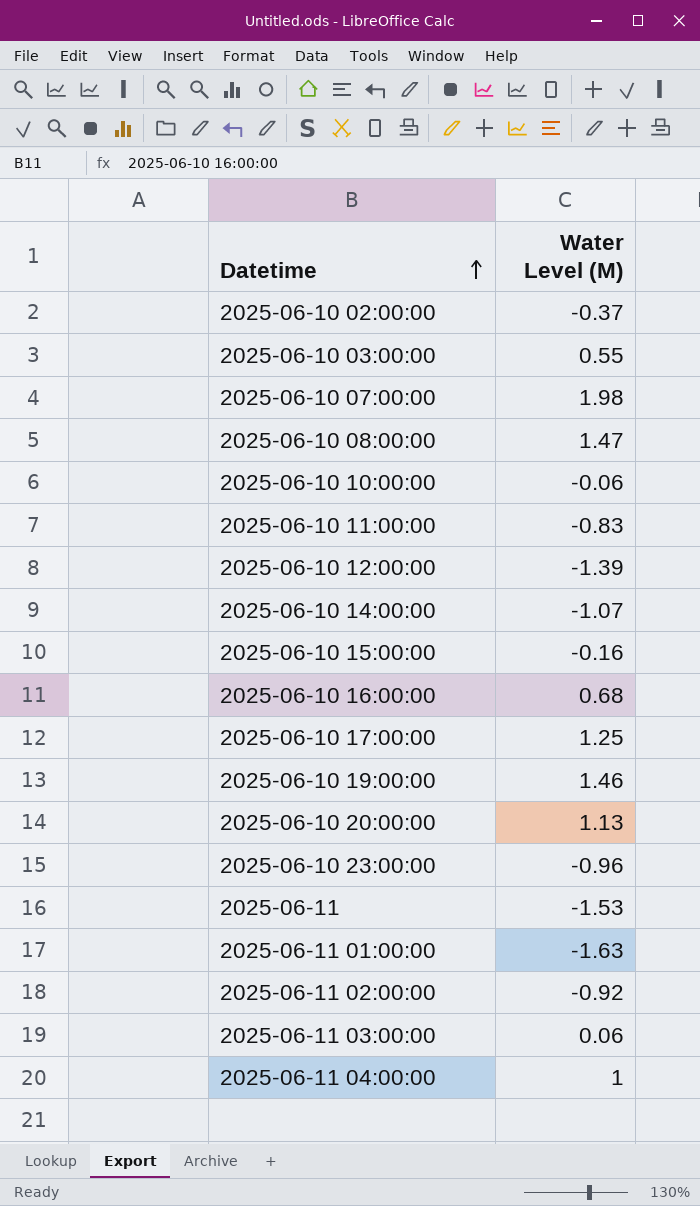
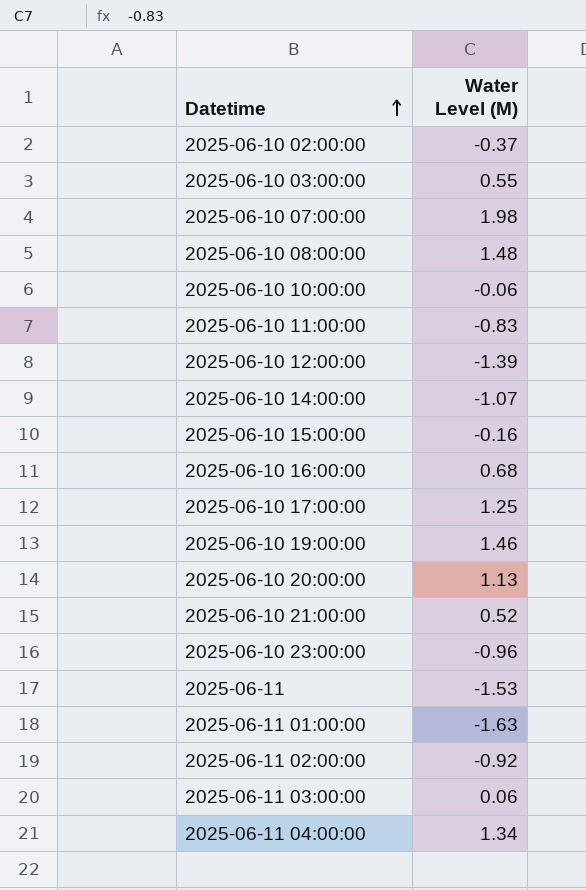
2025-06-10 08:00:00 | Water Level (M): 1.47 -> 1.48
row 2025-06-10 21:00:00: none -> 0.52
2025-06-11 04:00:00 | Water Level (M): 1 -> 1.34

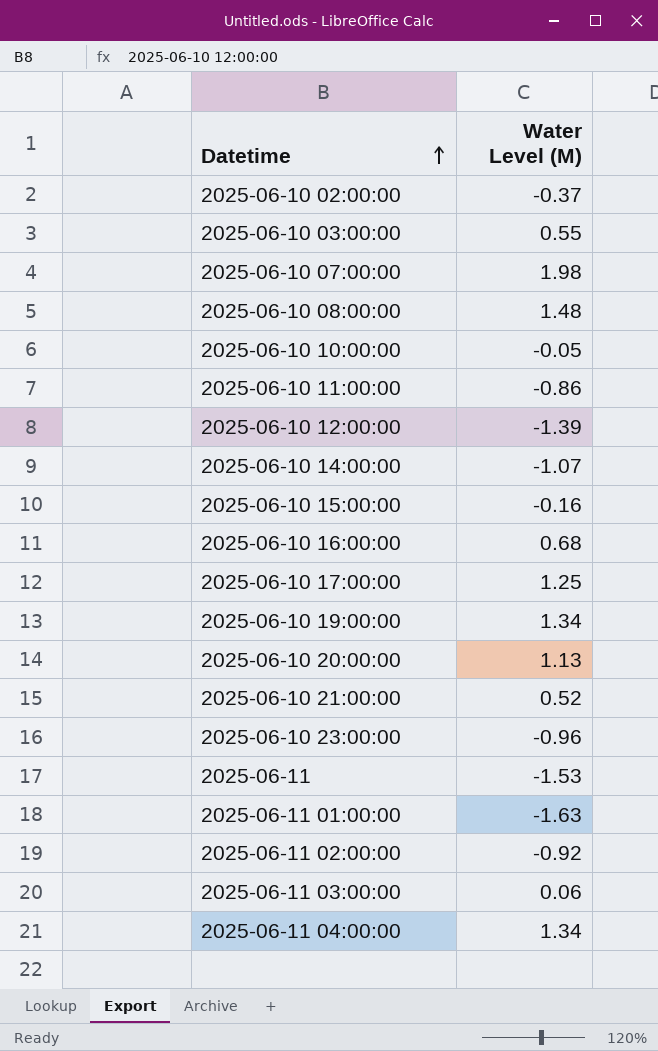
2025-06-10 10:00:00 | Water Level (M): -0.06 -> -0.05
2025-06-10 11:00:00 | Water Level (M): -0.83 -> -0.86
2025-06-10 19:00:00 | Water Level (M): 1.46 -> 1.34

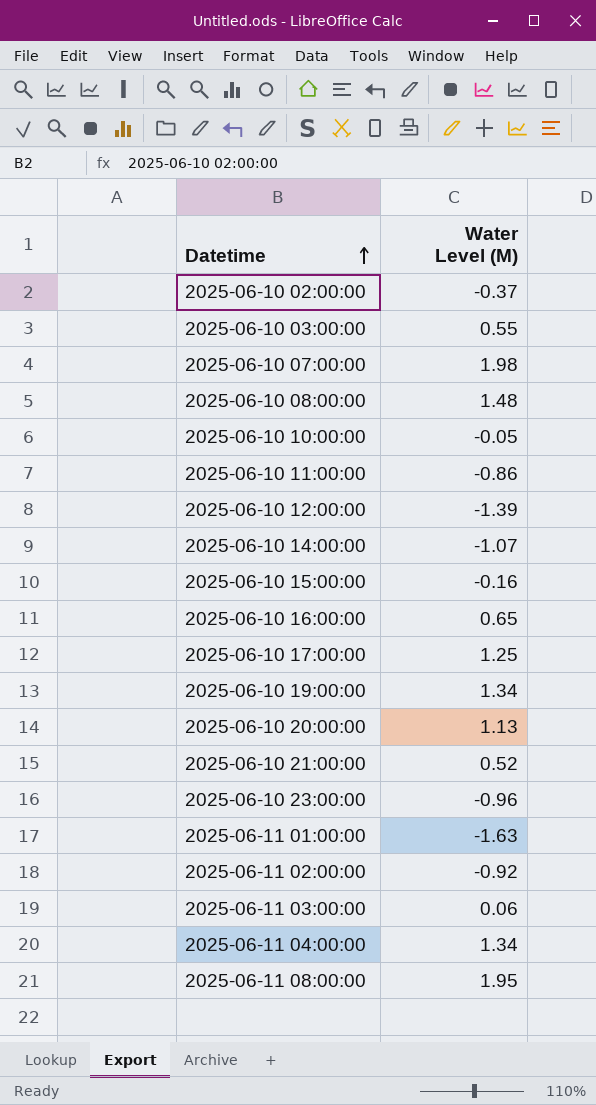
row 2025-06-11: -1.53 -> none
2025-06-10 16:00:00 | Water Level (M): 0.68 -> 0.65
row 2025-06-11 08:00:00: none -> 1.95

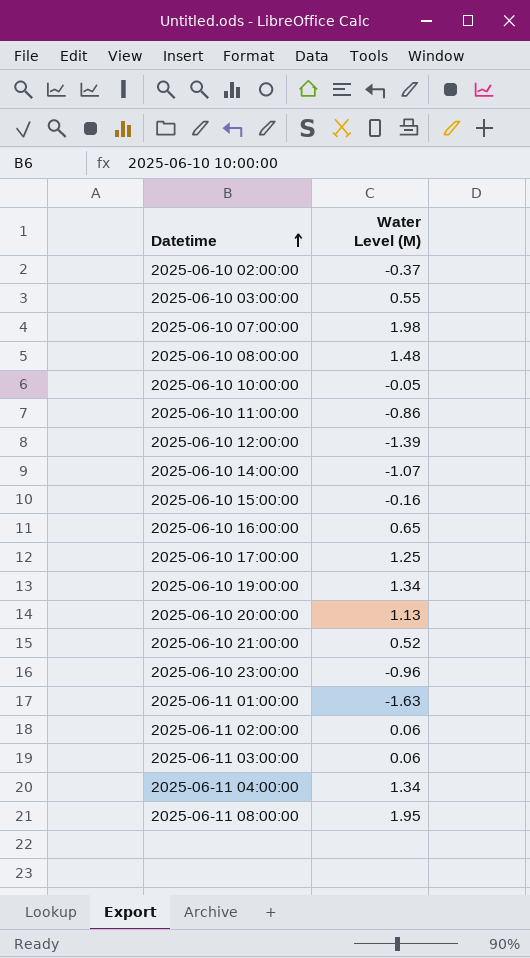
2025-06-11 02:00:00 | Water Level (M): -0.92 -> 0.06

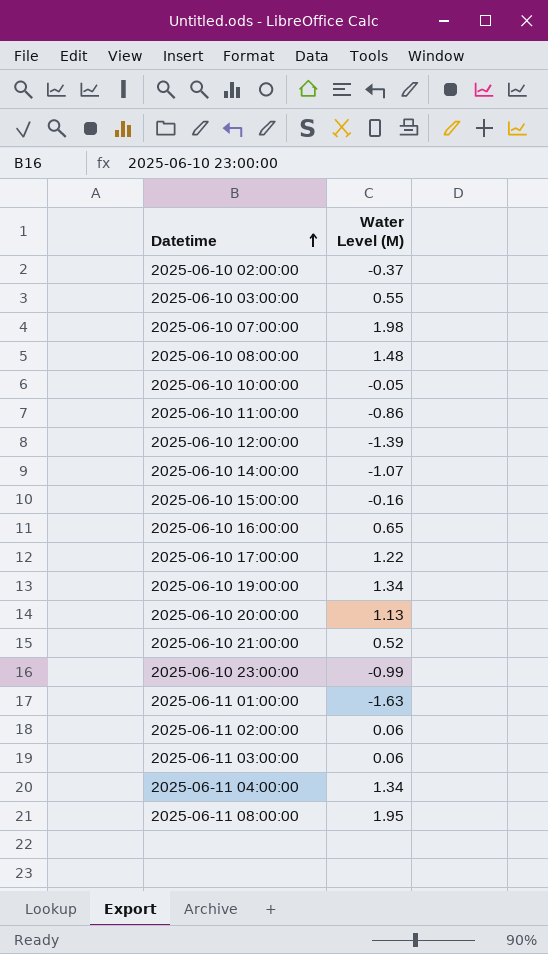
2025-06-10 17:00:00 | Water Level (M): 1.25 -> 1.22
2025-06-10 23:00:00 | Water Level (M): -0.96 -> -0.99

